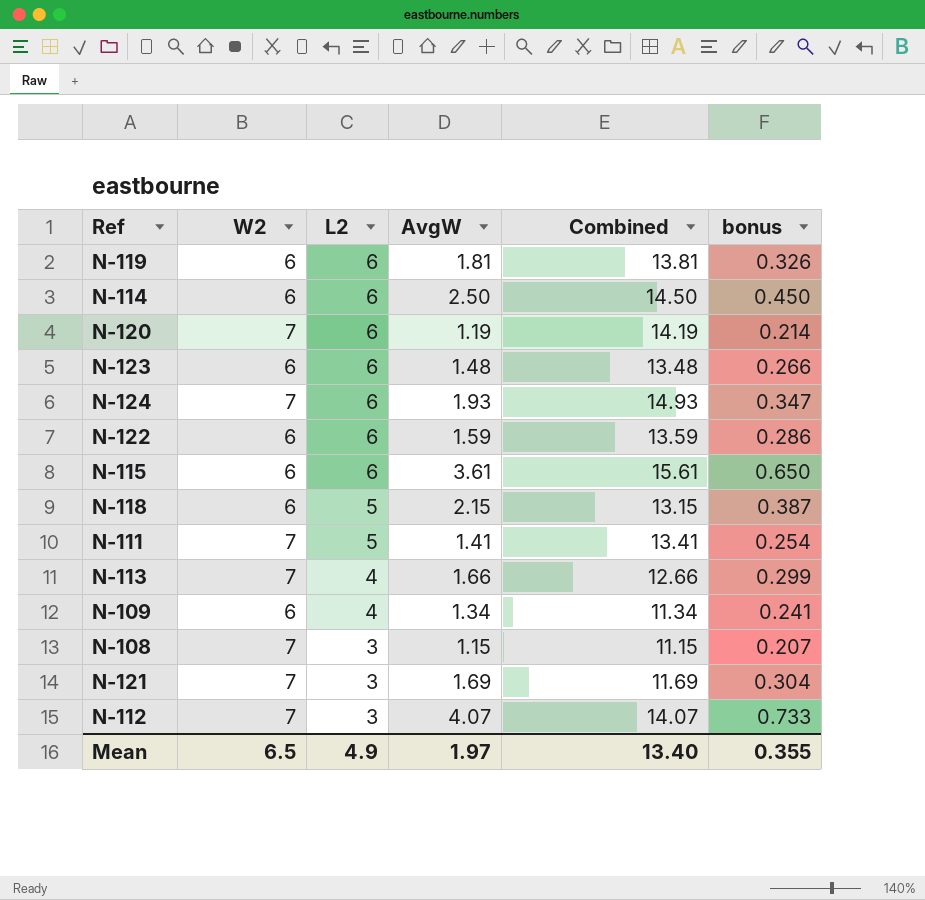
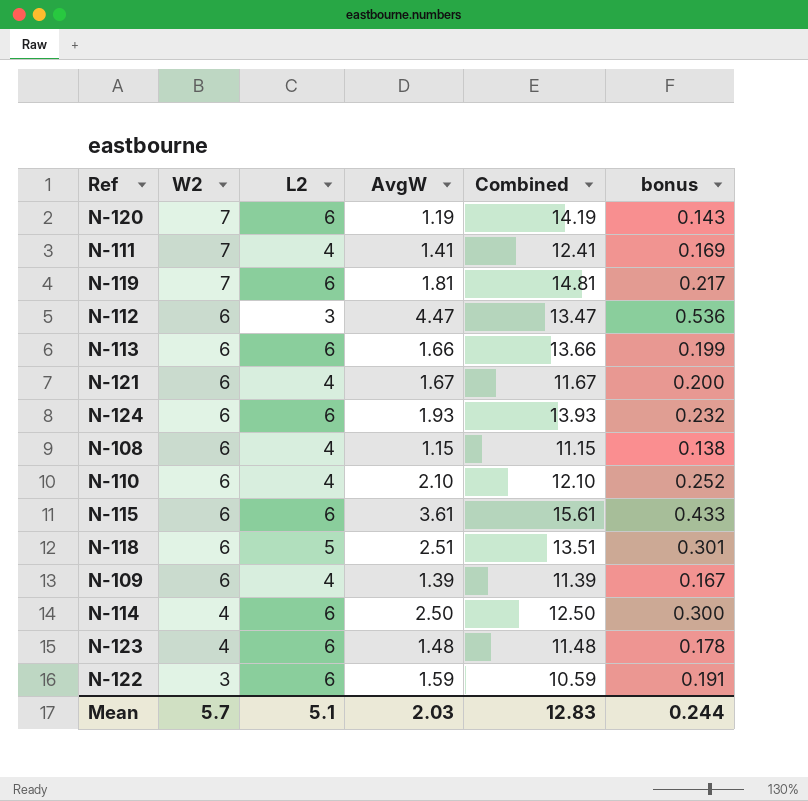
row order: L2 descending -> W2 descending
column bonus | formula: [AvgW] * 0.18 -> [AvgW] * 0.12
N-111 | L2: 5 -> 4
N-111 | Combined: 13.41 -> 12.41
N-119 | W2: 6 -> 7
N-119 | Combined: 13.81 -> 14.81
N-112 | W2: 7 -> 6
N-112 | AvgW: 4.07 -> 4.47
N-112 | Combined: 14.07 -> 13.47
N-113 | W2: 7 -> 6
N-113 | L2: 4 -> 6
N-113 | Combined: 12.66 -> 13.66
N-121 | W2: 7 -> 6
N-121 | L2: 3 -> 4
N-121 | AvgW: 1.69 -> 1.67
N-121 | Combined: 11.69 -> 11.67
N-124 | W2: 7 -> 6
N-124 | Combined: 14.93 -> 13.93
N-108 | W2: 7 -> 6
N-108 | L2: 3 -> 4
row N-110: none -> 6 | 4 | 2.10 | 12.10 | 0.252
N-118 | AvgW: 2.15 -> 2.51
N-118 | Combined: 13.15 -> 13.51
N-109 | AvgW: 1.34 -> 1.39
N-109 | Combined: 11.34 -> 11.39
N-114 | W2: 6 -> 4
N-114 | Combined: 14.50 -> 12.50
N-123 | W2: 6 -> 4
N-123 | Combined: 13.48 -> 11.48
N-122 | W2: 6 -> 3
N-122 | Combined: 13.59 -> 10.59
Mean | W2: 6.5 -> 5.7
Mean | L2: 4.9 -> 5.1
Mean | AvgW: 1.97 -> 2.03
Mean | Combined: 13.40 -> 12.83
Mean | bonus: 0.355 -> 0.244

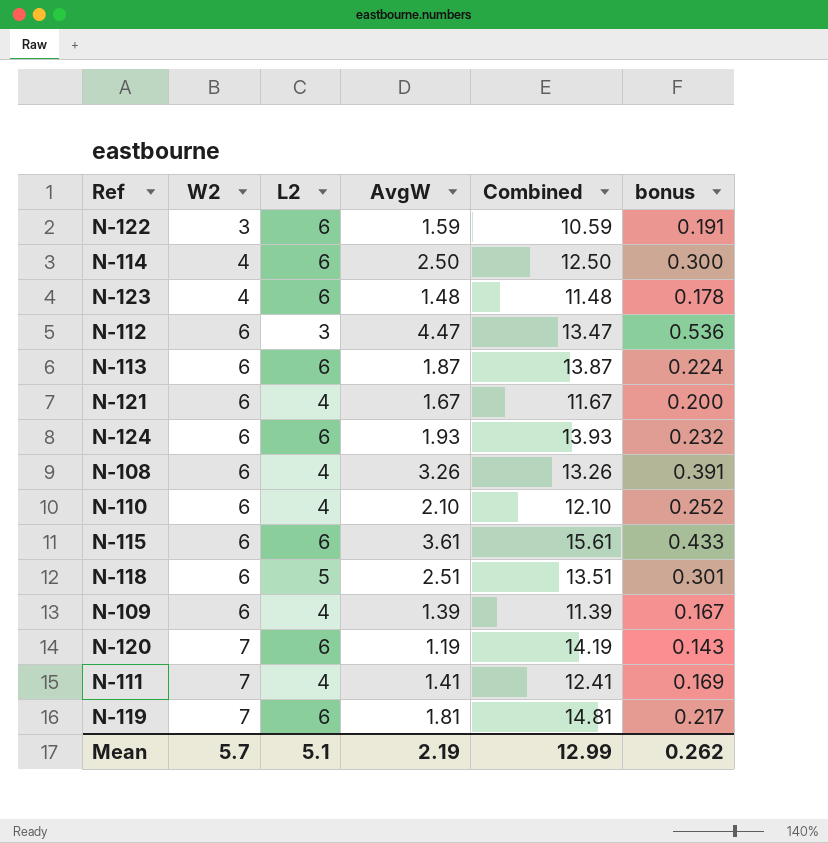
row order: W2 descending -> W2 ascending
N-113 | AvgW: 1.66 -> 1.87
N-113 | Combined: 13.66 -> 13.87
N-113 | bonus: 0.199 -> 0.224
N-108 | AvgW: 1.15 -> 3.26
N-108 | Combined: 11.15 -> 13.26
N-108 | bonus: 0.138 -> 0.391
Mean | AvgW: 2.03 -> 2.19
Mean | Combined: 12.83 -> 12.99
Mean | bonus: 0.244 -> 0.262

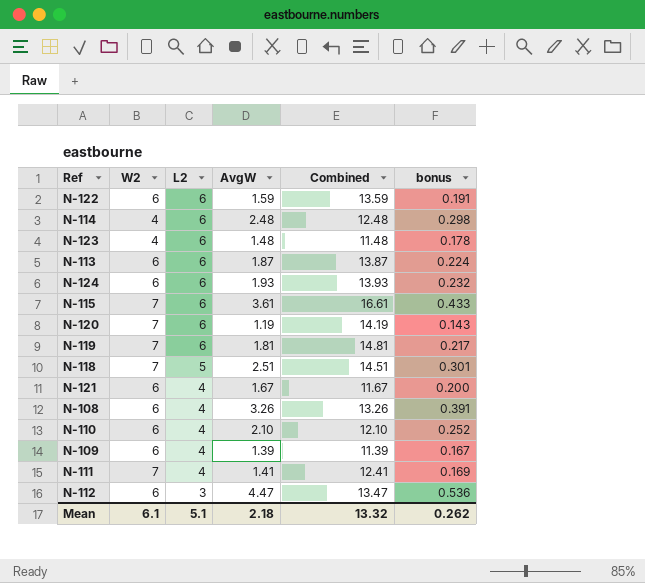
row order: W2 ascending -> L2 descending
N-122 | W2: 3 -> 6
N-122 | Combined: 10.59 -> 13.59
N-114 | AvgW: 2.50 -> 2.48
N-114 | Combined: 12.50 -> 12.48
N-114 | bonus: 0.300 -> 0.298
N-115 | W2: 6 -> 7
N-115 | Combined: 15.61 -> 16.61
N-118 | W2: 6 -> 7
N-118 | Combined: 13.51 -> 14.51
Mean | W2: 5.7 -> 6.1
Mean | AvgW: 2.19 -> 2.18
Mean | Combined: 12.99 -> 13.32

